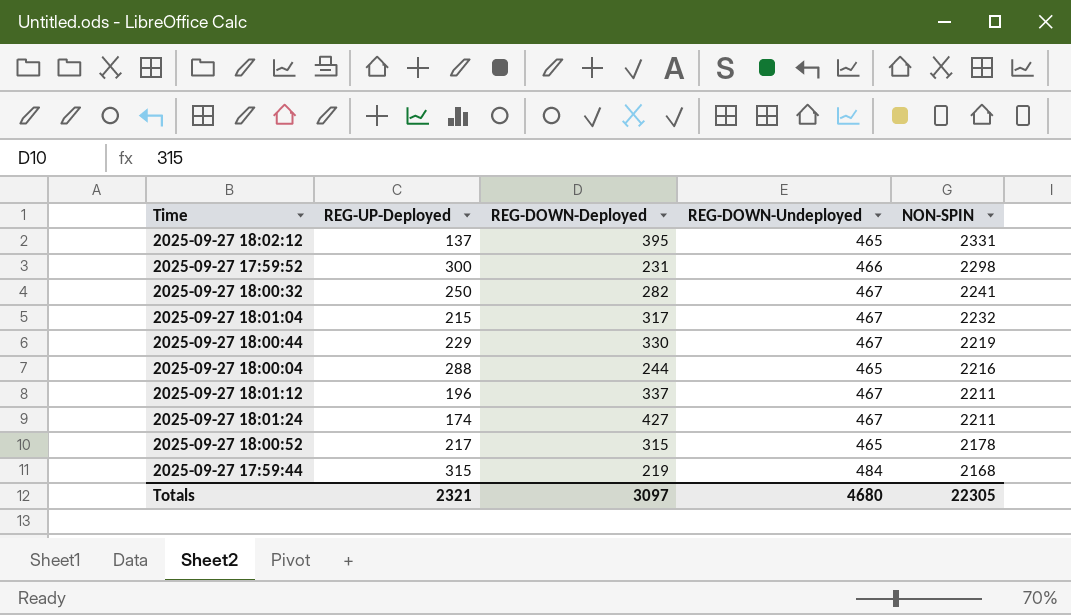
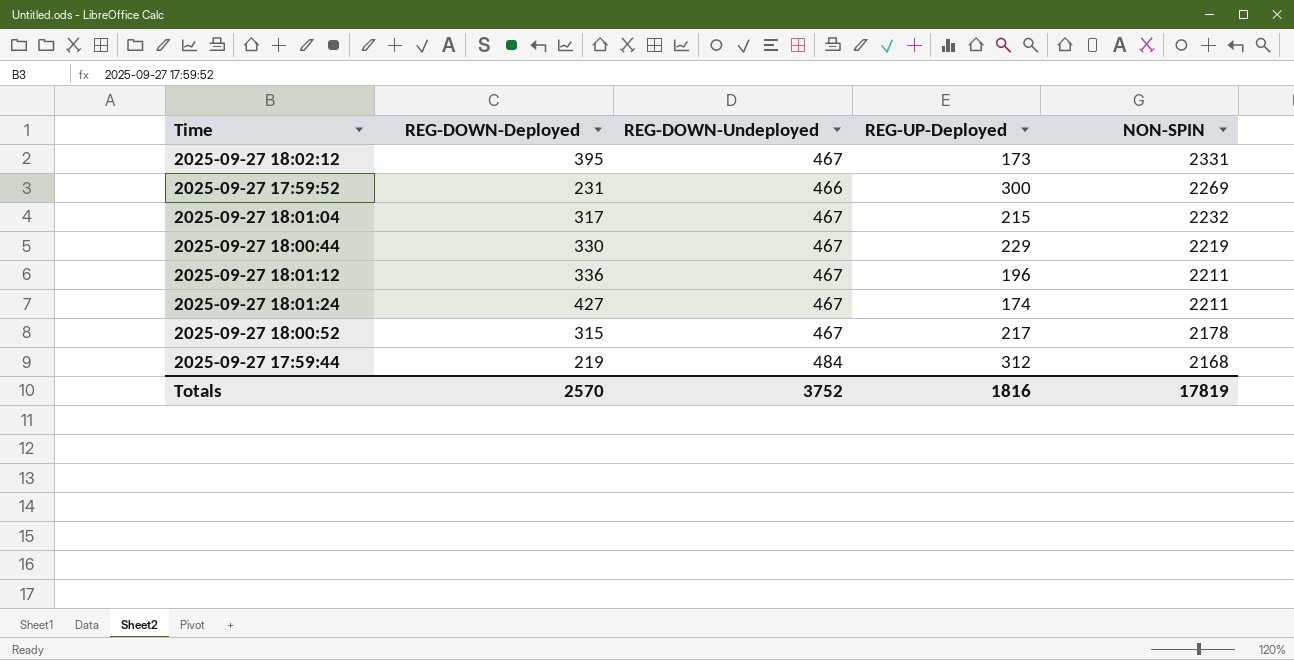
column REG-UP-Deployed | position: 2 -> 4
row 2025-09-27 18:00:32: 250 | 282 | 467 | 2241 -> none
row 2025-09-27 18:00:04: 288 | 244 | 465 | 2216 -> none
2025-09-27 18:02:12 | REG-DOWN-Undeployed: 465 -> 467
2025-09-27 18:02:12 | REG-UP-Deployed: 137 -> 173
2025-09-27 17:59:52 | NON-SPIN: 2298 -> 2269
2025-09-27 18:01:12 | REG-DOWN-Deployed: 337 -> 336
2025-09-27 18:00:52 | REG-DOWN-Undeployed: 465 -> 467
2025-09-27 17:59:44 | REG-UP-Deployed: 315 -> 312
Totals | REG-DOWN-Deployed: 3097 -> 2570
Totals | REG-DOWN-Undeployed: 4680 -> 3752
Totals | REG-UP-Deployed: 2321 -> 1816
Totals | NON-SPIN: 22305 -> 17819

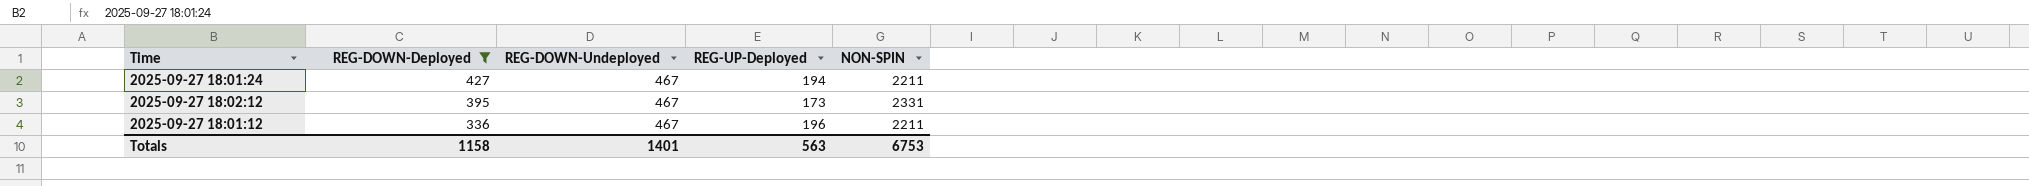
filter: none -> REG-DOWN-Deployed >= 336
row order: NON-SPIN descending -> REG-DOWN-Deployed descending
2025-09-27 18:01:24 | REG-UP-Deployed: 174 -> 194
Totals | REG-DOWN-Deployed: 2570 -> 1158
Totals | REG-DOWN-Undeployed: 3752 -> 1401
Totals | REG-UP-Deployed: 1816 -> 563
Totals | NON-SPIN: 17819 -> 6753

